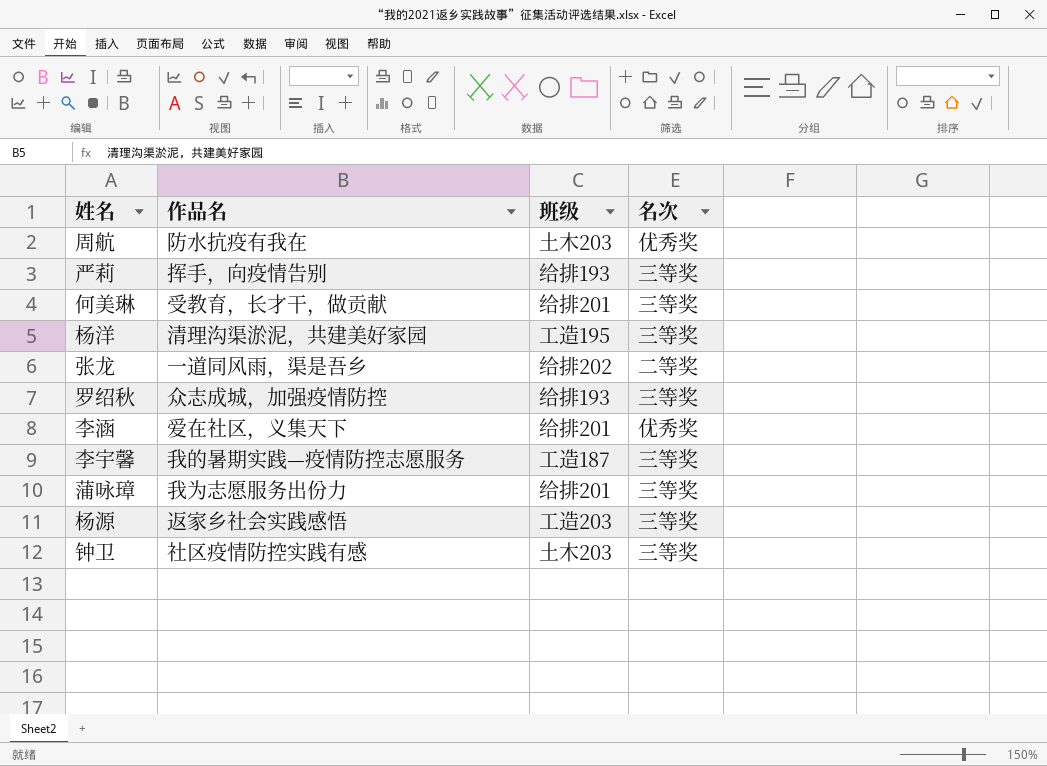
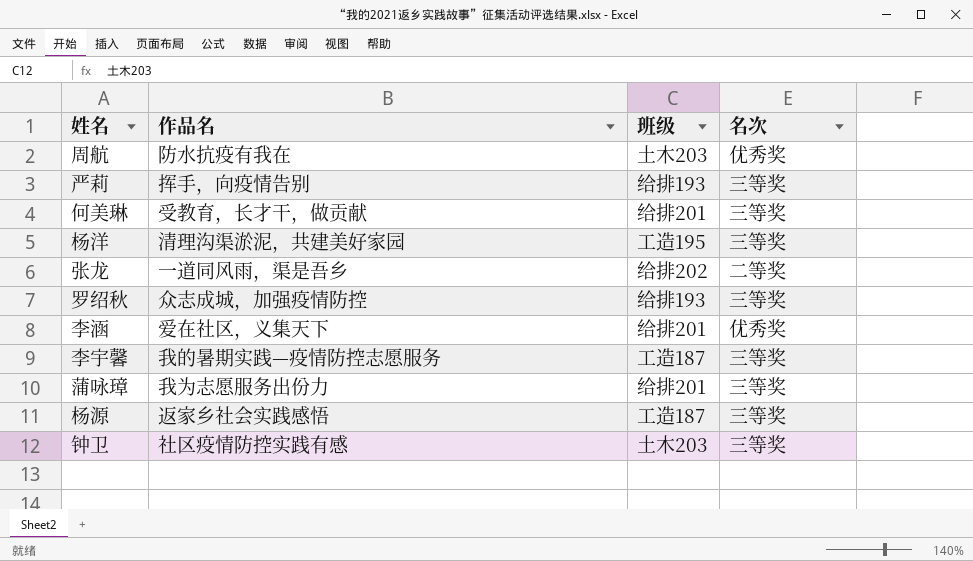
杨源 | 班级: 工造203 -> 工造187

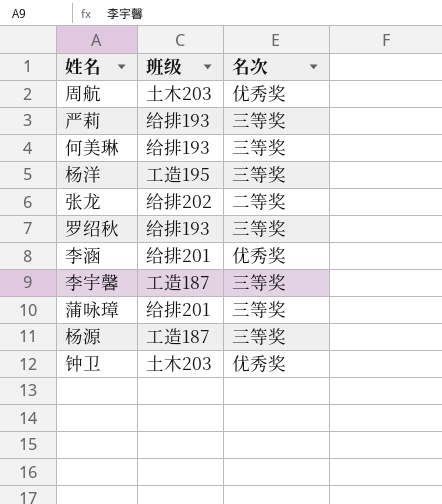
column 作品名 | position: 2 -> none
何美琳 | 班级: 给排201 -> 给排193
钟卫 | 名次: 三等奖 -> 优秀奖

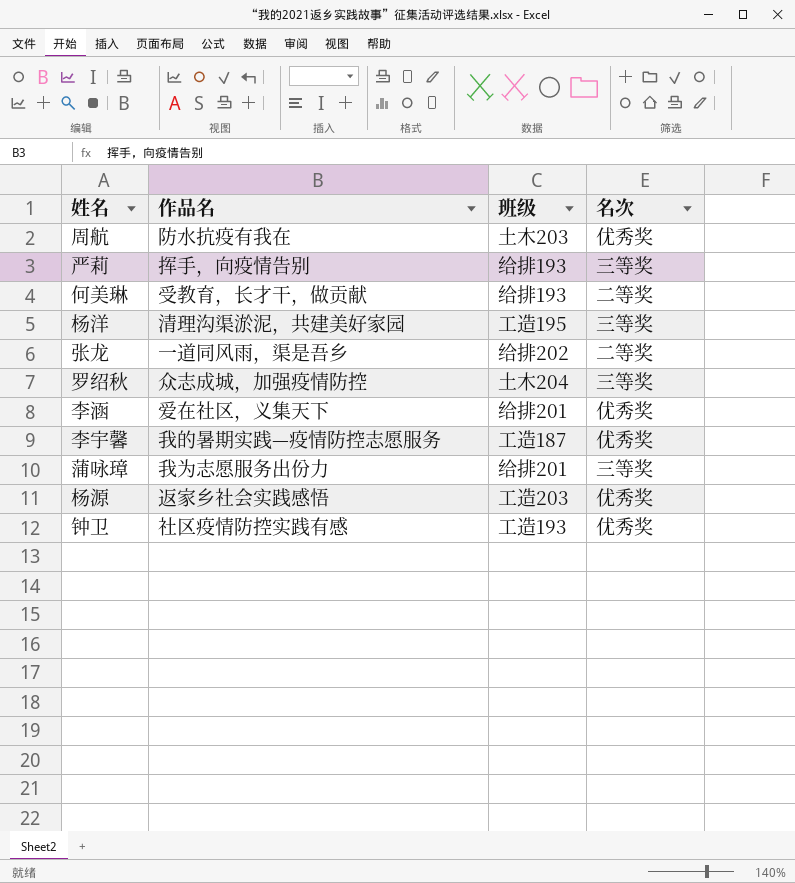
column 作品名 | position: none -> 2
何美琳 | 名次: 三等奖 -> 二等奖
罗绍秋 | 班级: 给排193 -> 土木204
李宇馨 | 名次: 三等奖 -> 优秀奖
杨源 | 班级: 工造187 -> 工造203
杨源 | 名次: 三等奖 -> 优秀奖
钟卫 | 班级: 土木203 -> 工造193

